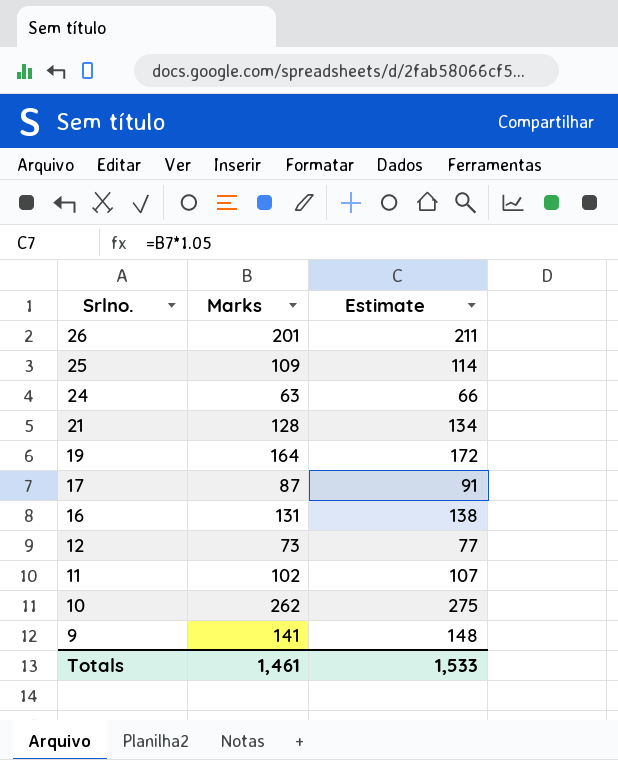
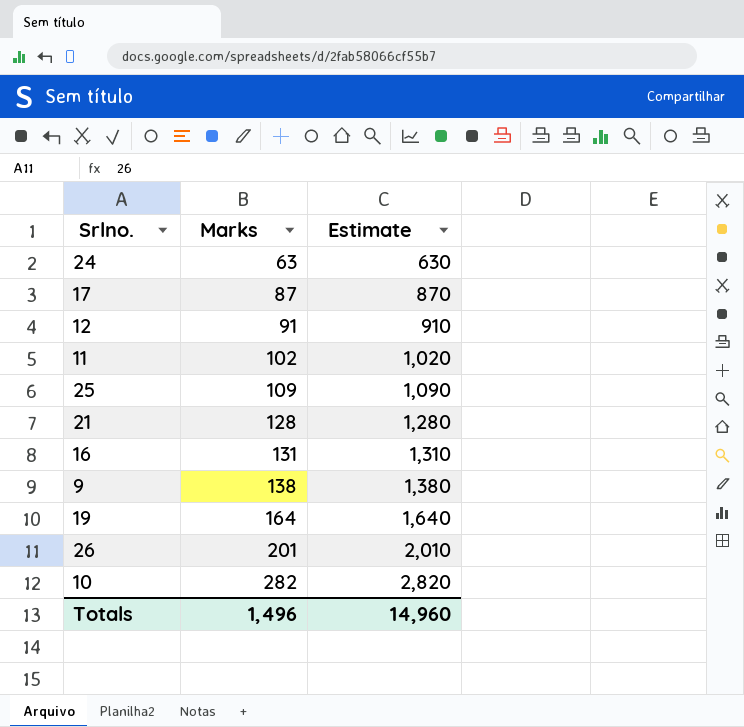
row order: Srlno. descending -> Marks ascending
column Estimate | formula: [Marks] * 1.05 -> [Marks] * 10
12 | Marks: 73 -> 91
9 | Marks: 141 -> 138
10 | Marks: 262 -> 282
Totals | Marks: 1,461 -> 1,496
Totals | Estimate: 1,533 -> 14,960

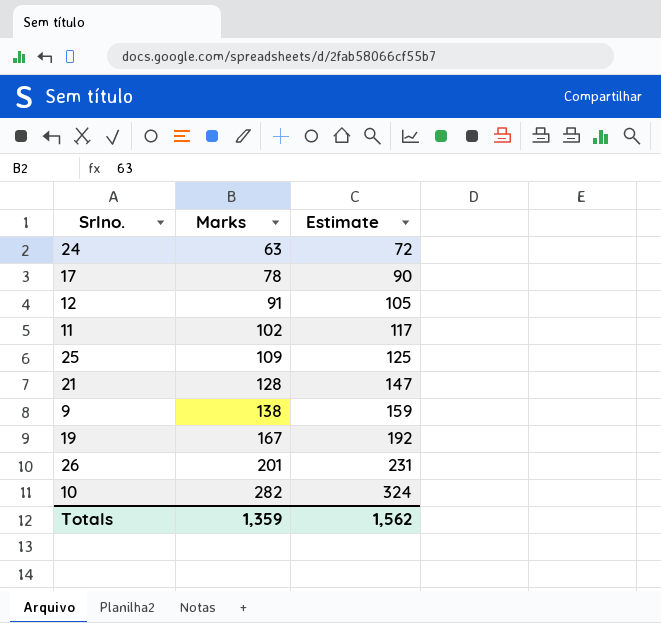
column Estimate | formula: [Marks] * 10 -> [Marks] * 1.15
row 16: 131 | 1,310 -> none
17 | Marks: 87 -> 78
19 | Marks: 164 -> 167
Totals | Marks: 1,496 -> 1,359
Totals | Estimate: 14,960 -> 1,562

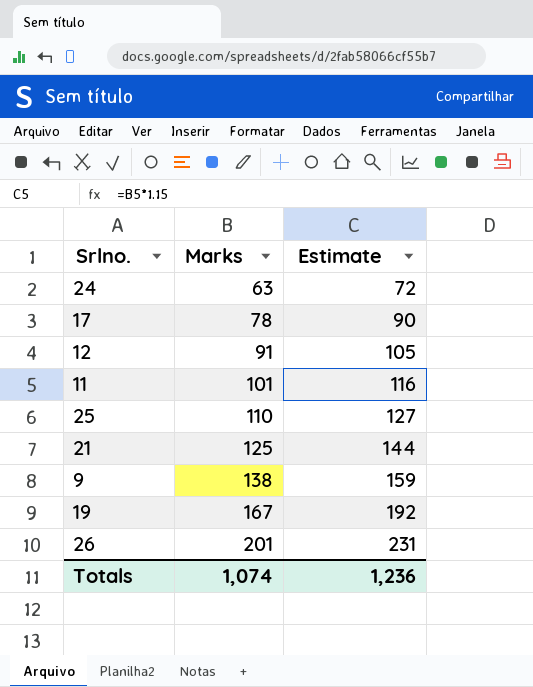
row 10: 282 | 324 -> none
11 | Marks: 102 -> 101
11 | Estimate: 117 -> 116
25 | Marks: 109 -> 110
25 | Estimate: 125 -> 127
21 | Marks: 128 -> 125
21 | Estimate: 147 -> 144
Totals | Marks: 1,359 -> 1,074
Totals | Estimate: 1,562 -> 1,236

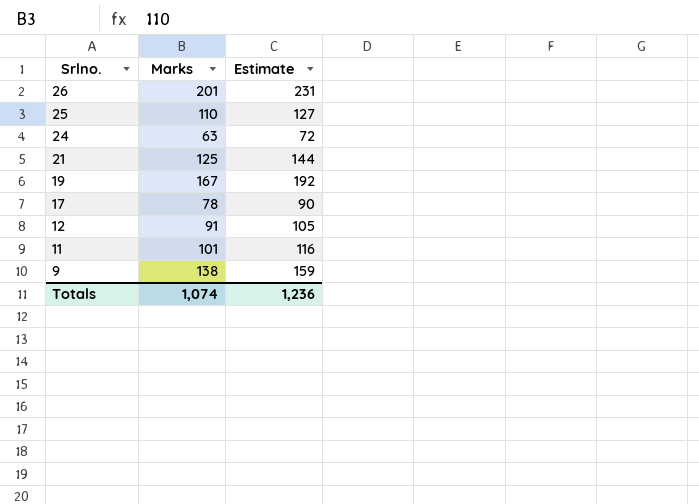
row order: Marks ascending -> Srlno. descending

